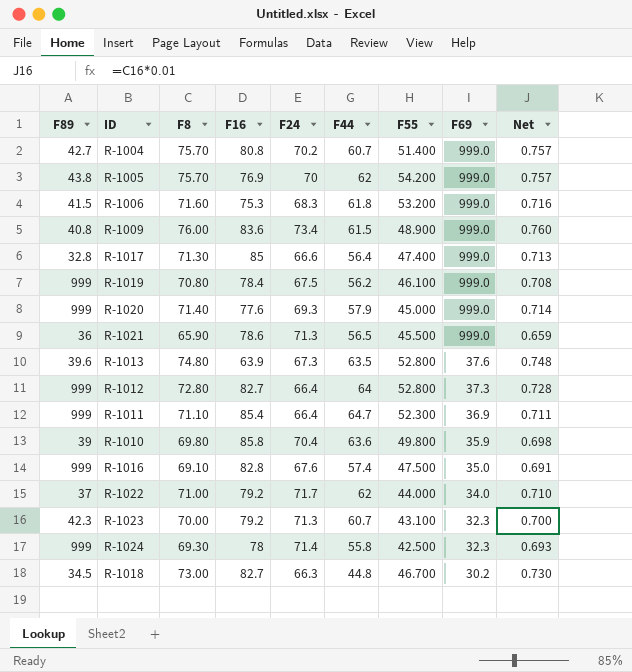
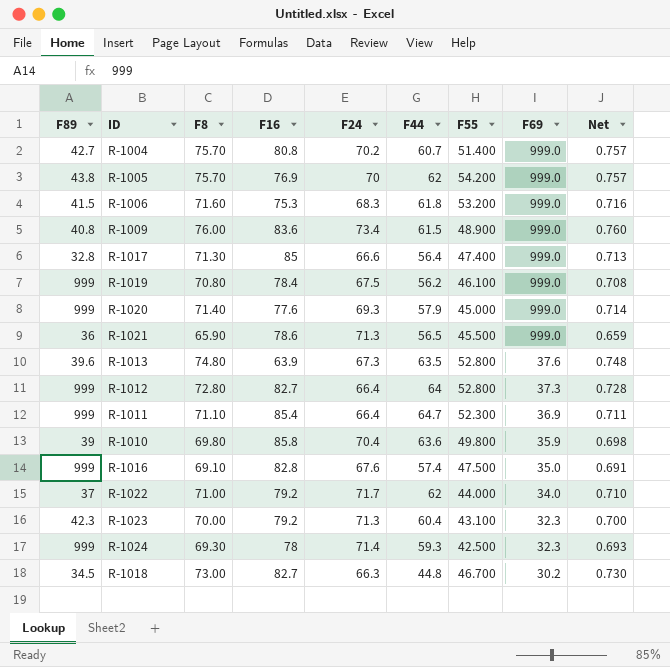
R-1023 | F44: 60.7 -> 60.4
R-1024 | F44: 55.8 -> 59.3

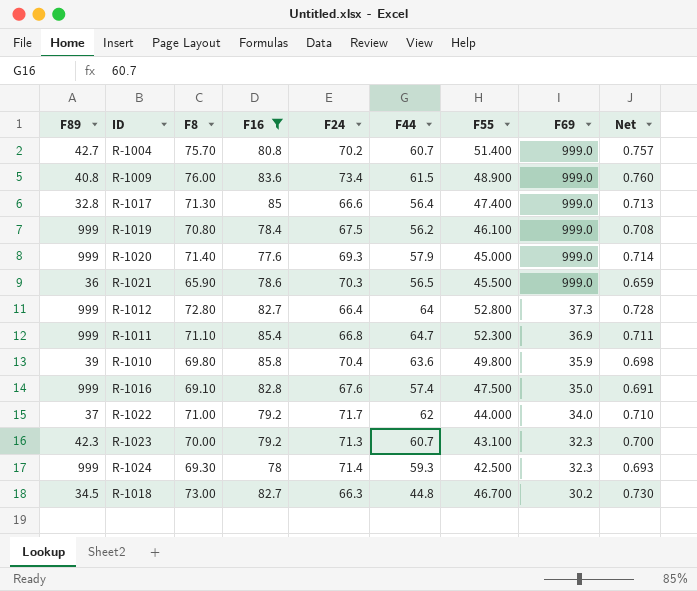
filter: none -> F16 >= 77.6
R-1021 | F24: 71.3 -> 70.3
R-1011 | F24: 66.4 -> 66.8
R-1023 | F44: 60.4 -> 60.7

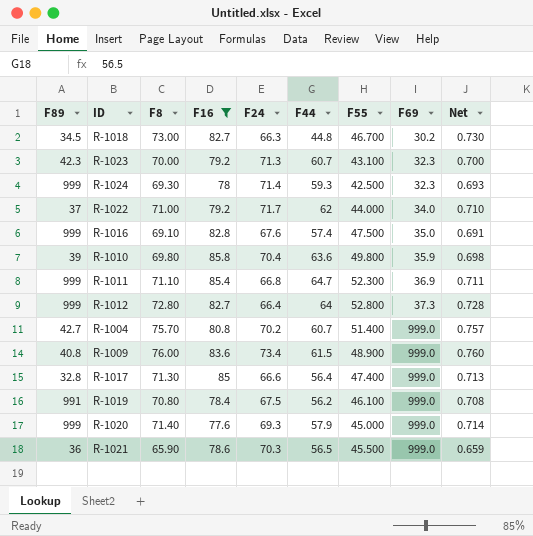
row order: F69 descending -> F69 ascending
R-1019 | F89: 999 -> 991

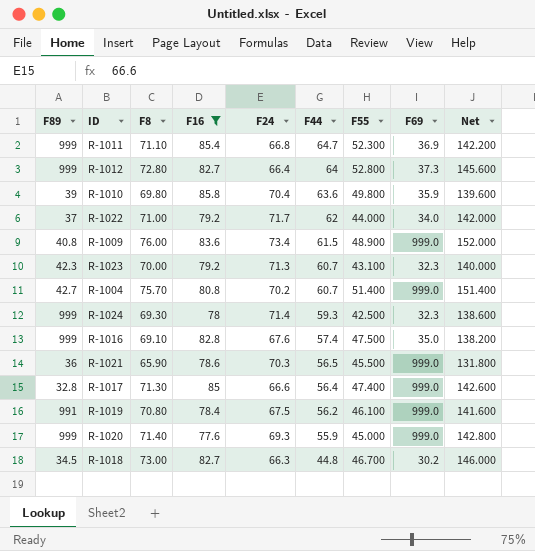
row order: F69 ascending -> F44 descending
column Net | formula: [F8] * 0.01 -> [F8] * 2
R-1020 | F44: 57.9 -> 55.9

